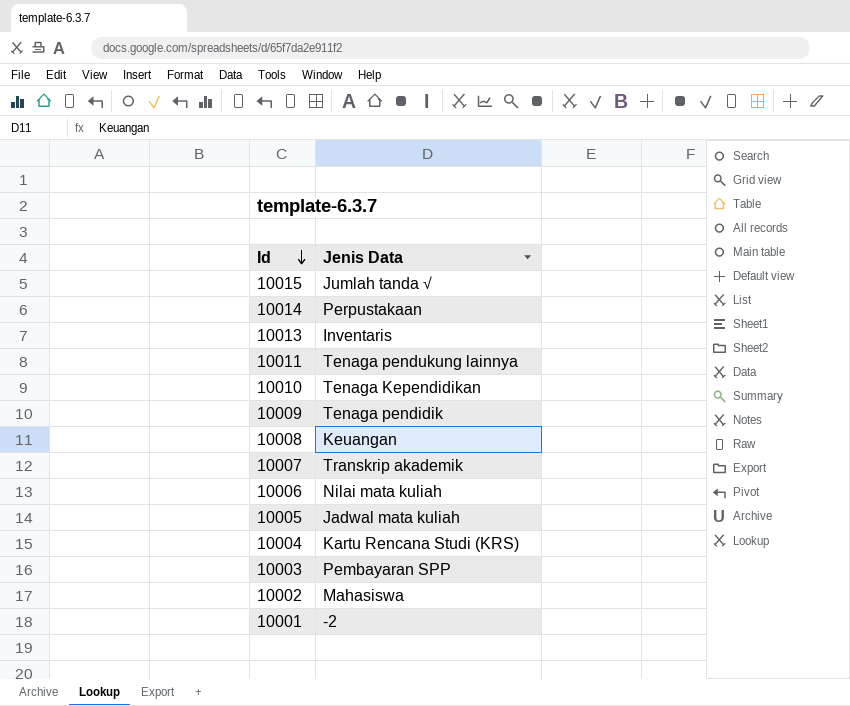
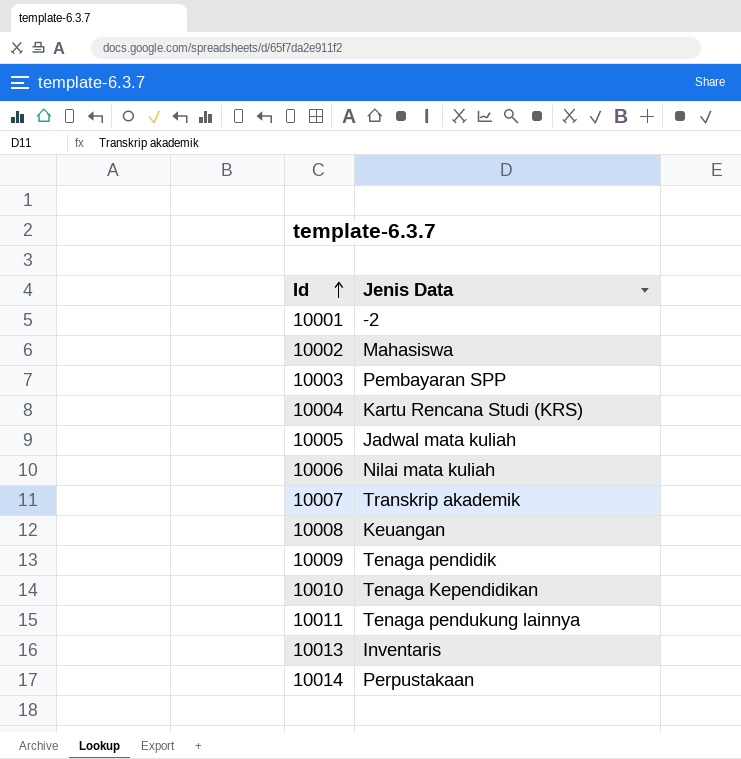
row order: Id descending -> Id ascending
row 10015: Jumlah tanda √ -> none

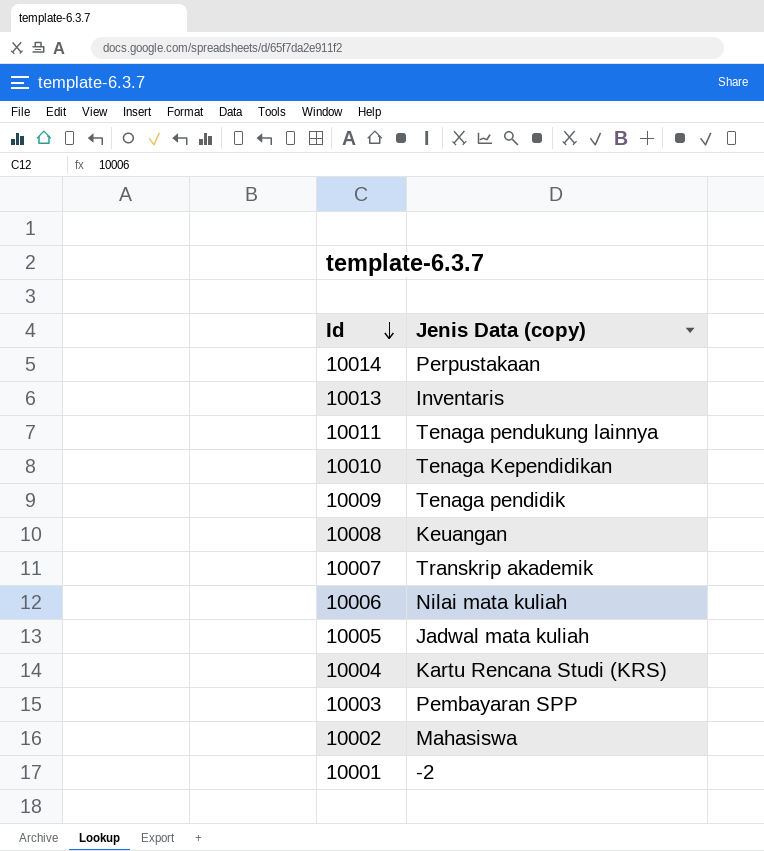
row order: Id ascending -> Id descending
column name: Jenis Data -> Jenis Data (copy)

